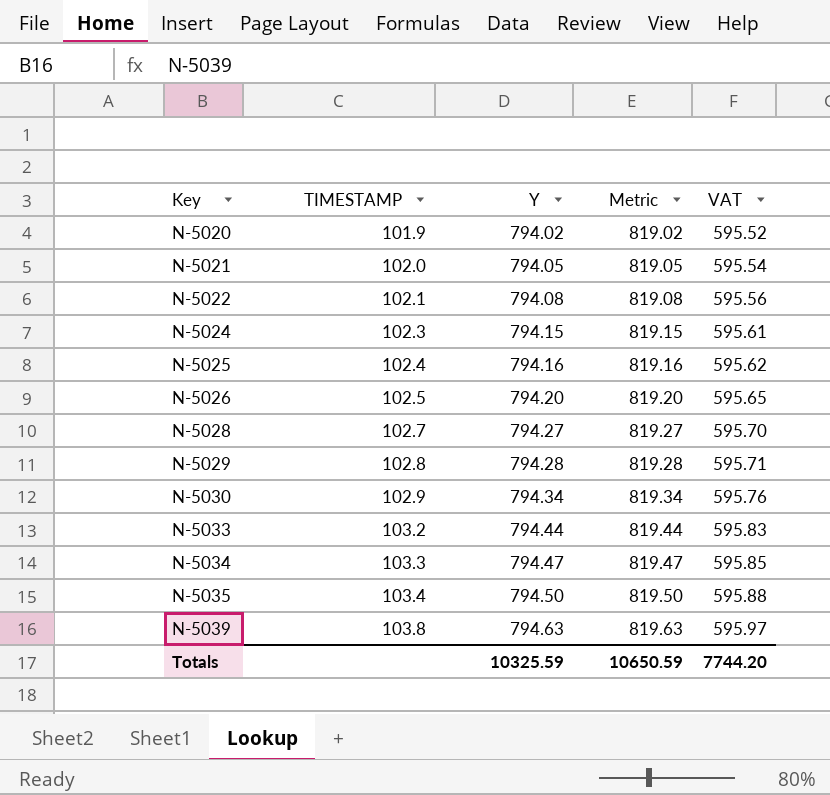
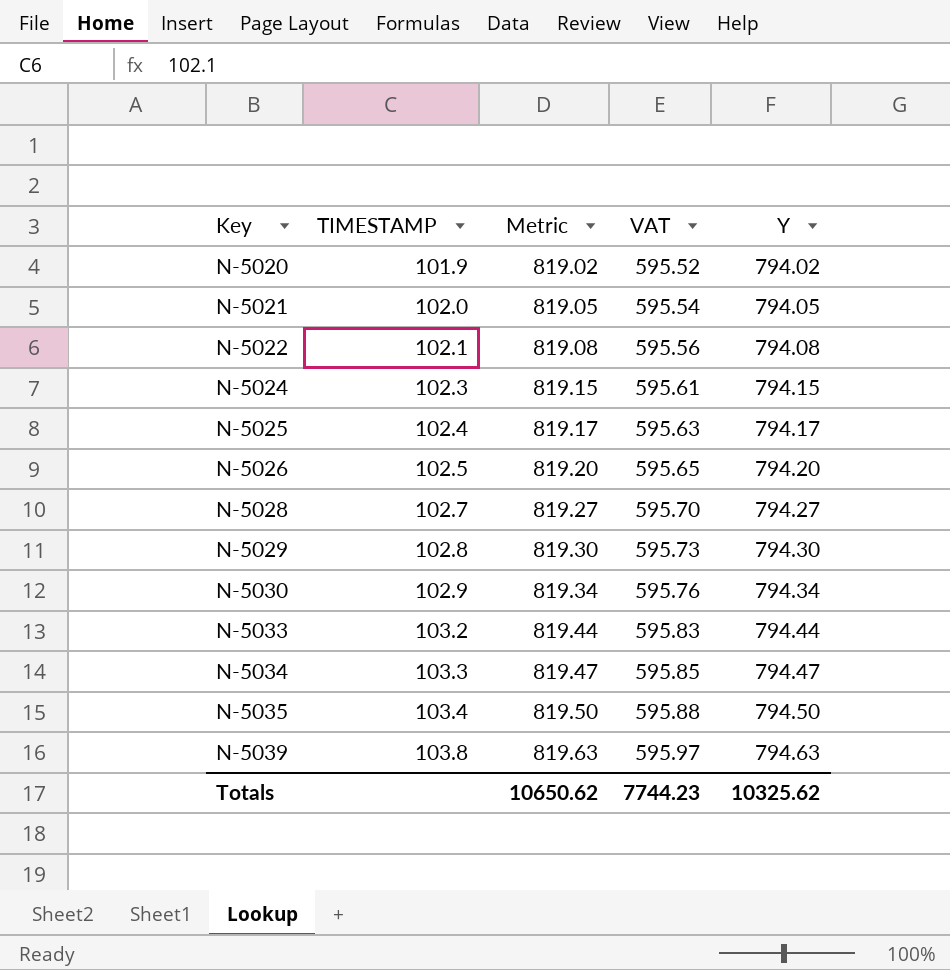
column Y | position: 3 -> 5
N-5025 | Metric: 819.16 -> 819.17
N-5025 | VAT: 595.62 -> 595.63
N-5025 | Y: 794.16 -> 794.17
N-5029 | Metric: 819.28 -> 819.30
N-5029 | VAT: 595.71 -> 595.73
N-5029 | Y: 794.28 -> 794.30
Totals | Metric: 10650.59 -> 10650.62
Totals | VAT: 7744.20 -> 7744.23
Totals | Y: 10325.59 -> 10325.62

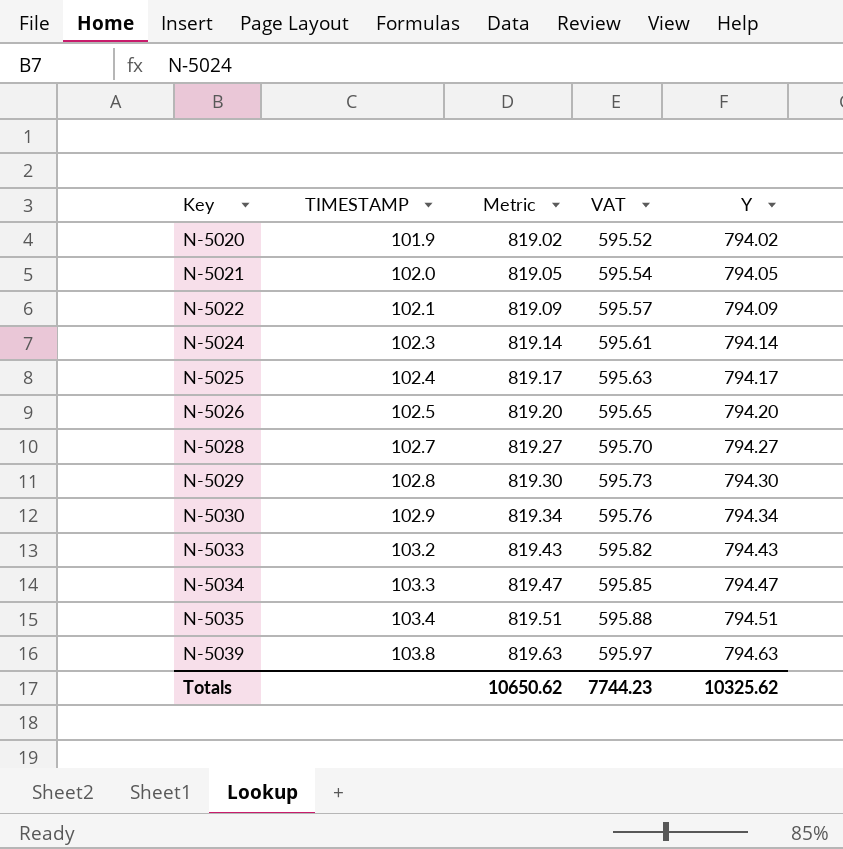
N-5022 | Metric: 819.08 -> 819.09
N-5022 | VAT: 595.56 -> 595.57
N-5022 | Y: 794.08 -> 794.09
N-5024 | Metric: 819.15 -> 819.14
N-5024 | Y: 794.15 -> 794.14
N-5033 | Metric: 819.44 -> 819.43
N-5033 | VAT: 595.83 -> 595.82
N-5033 | Y: 794.44 -> 794.43
N-5035 | Metric: 819.50 -> 819.51
N-5035 | Y: 794.50 -> 794.51

